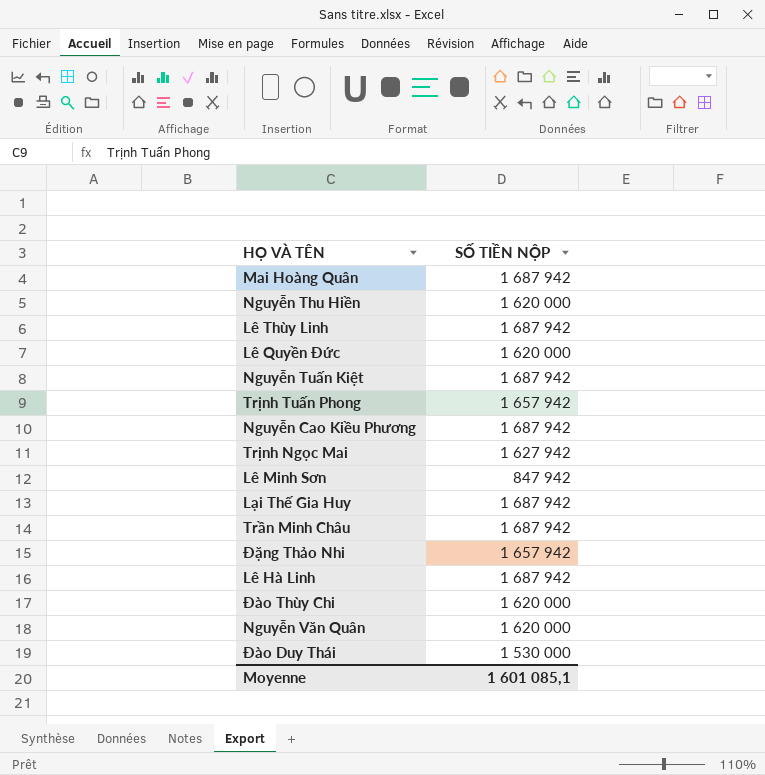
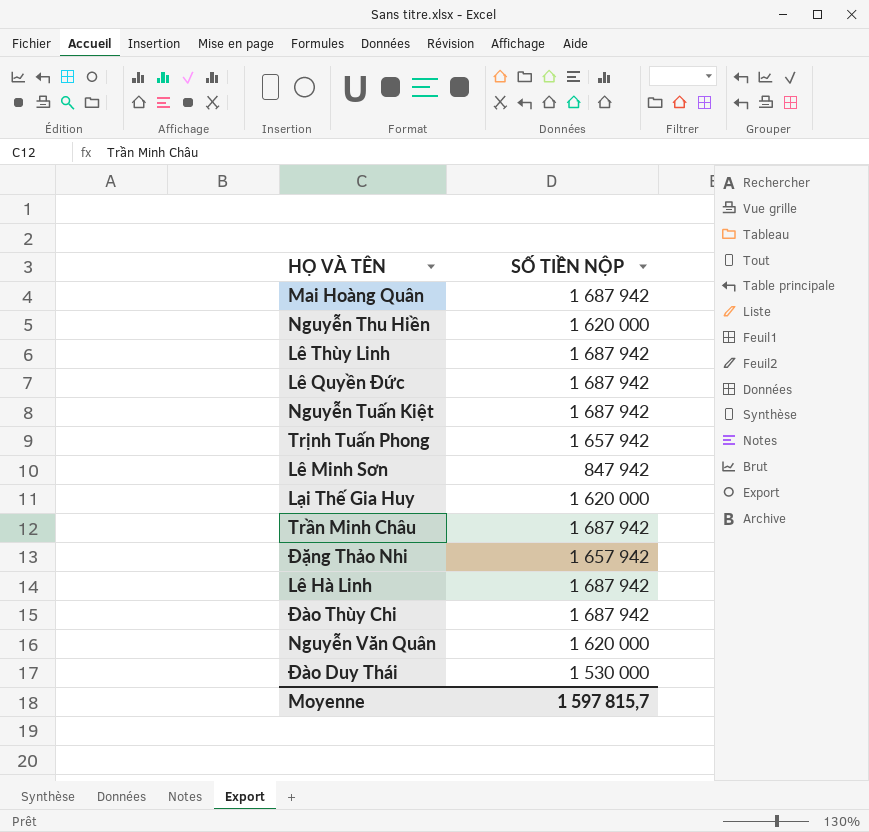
row Nguyễn Cao Kiều Phương: 1 687 942 -> none
row Trịnh Ngọc Mai: 1 627 942 -> none
Lê Quyền Đức | SỐ TIỀN NỘP: 1 620 000 -> 1 687 942
Lại Thế Gia Huy | SỐ TIỀN NỘP: 1 687 942 -> 1 620 000
Đào Thùy Chi | SỐ TIỀN NỘP: 1 620 000 -> 1 687 942
Moyenne | SỐ TIỀN NỘP: 1 601 085,1 -> 1 597 815,7

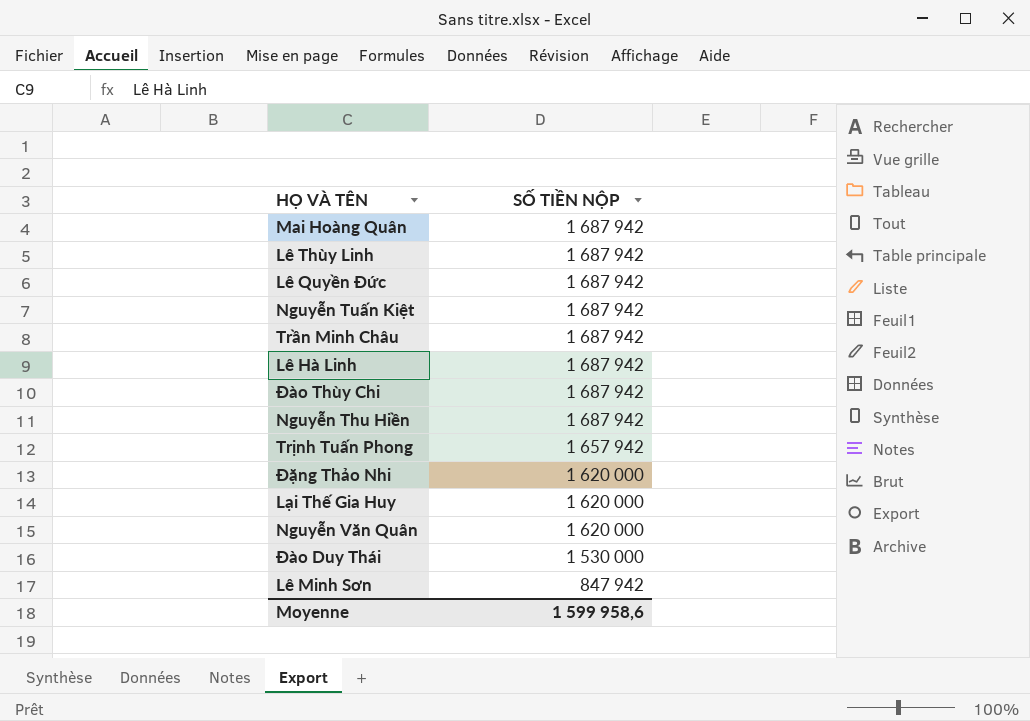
row order: none -> SỐ TIỀN NỘP descending
Nguyễn Thu Hiền | SỐ TIỀN NỘP: 1 620 000 -> 1 687 942
Đặng Thảo Nhi | SỐ TIỀN NỘP: 1 657 942 -> 1 620 000
Moyenne | SỐ TIỀN NỘP: 1 597 815,7 -> 1 599 958,6

